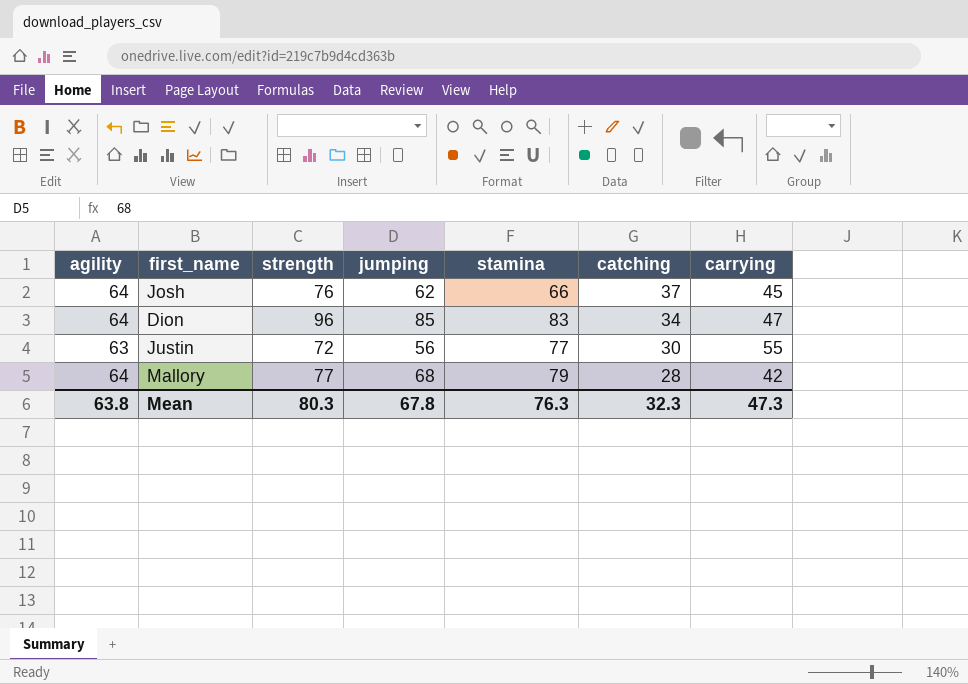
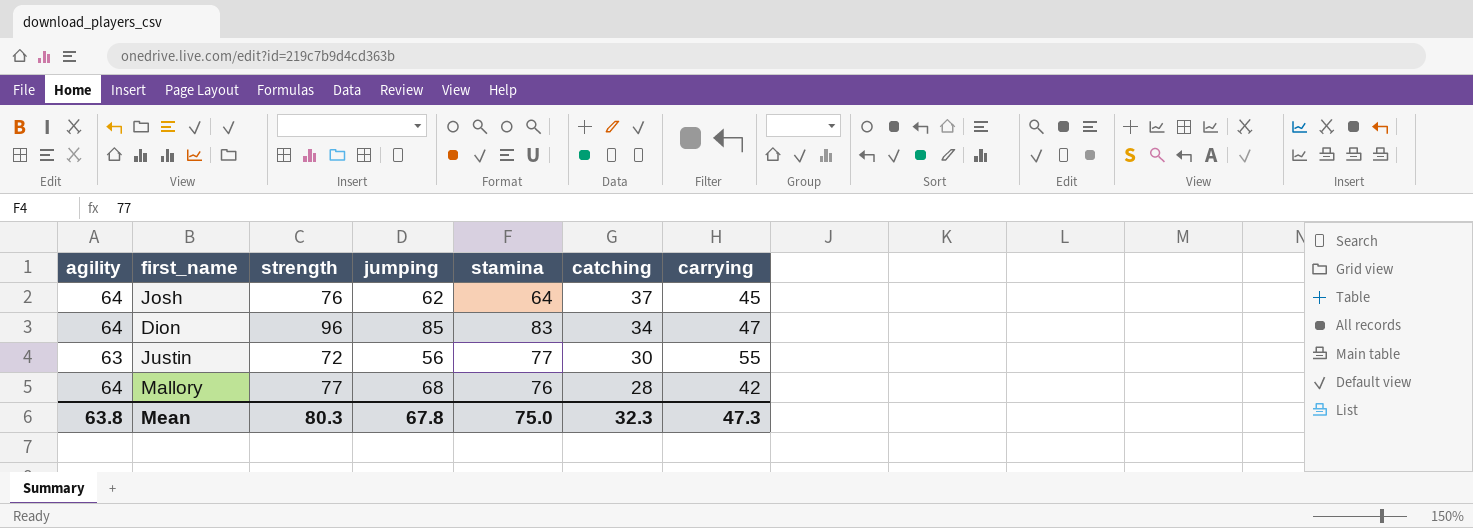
Josh | stamina: 66 -> 64
Mallory | stamina: 79 -> 76
Mean | stamina: 76.3 -> 75.0

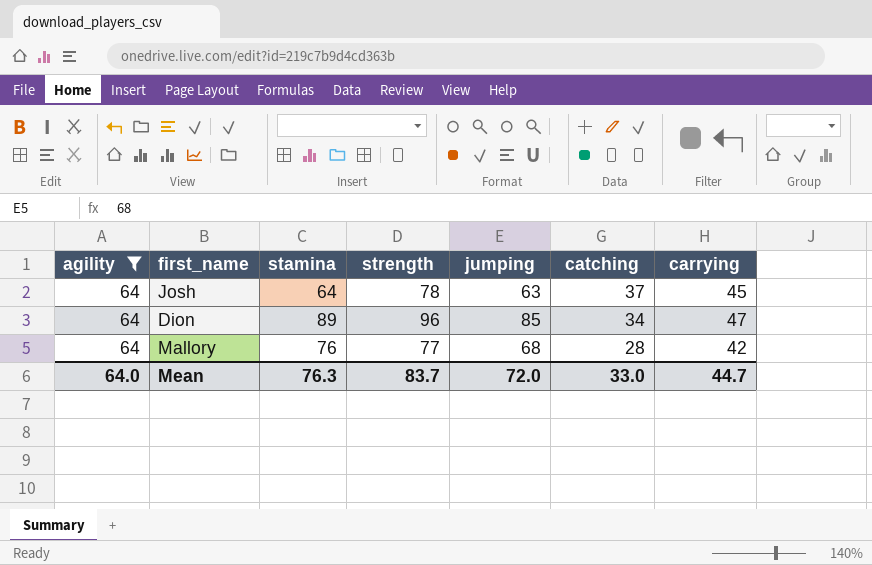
filter: none -> agility = 64
column stamina | position: 5 -> 3
Josh | strength: 76 -> 78
Josh | jumping: 62 -> 63
Dion | stamina: 83 -> 89
Mean | agility: 63.8 -> 64.0
Mean | stamina: 75.0 -> 76.3
Mean | strength: 80.3 -> 83.7
Mean | jumping: 67.8 -> 72.0
Mean | catching: 32.3 -> 33.0
Mean | carrying: 47.3 -> 44.7

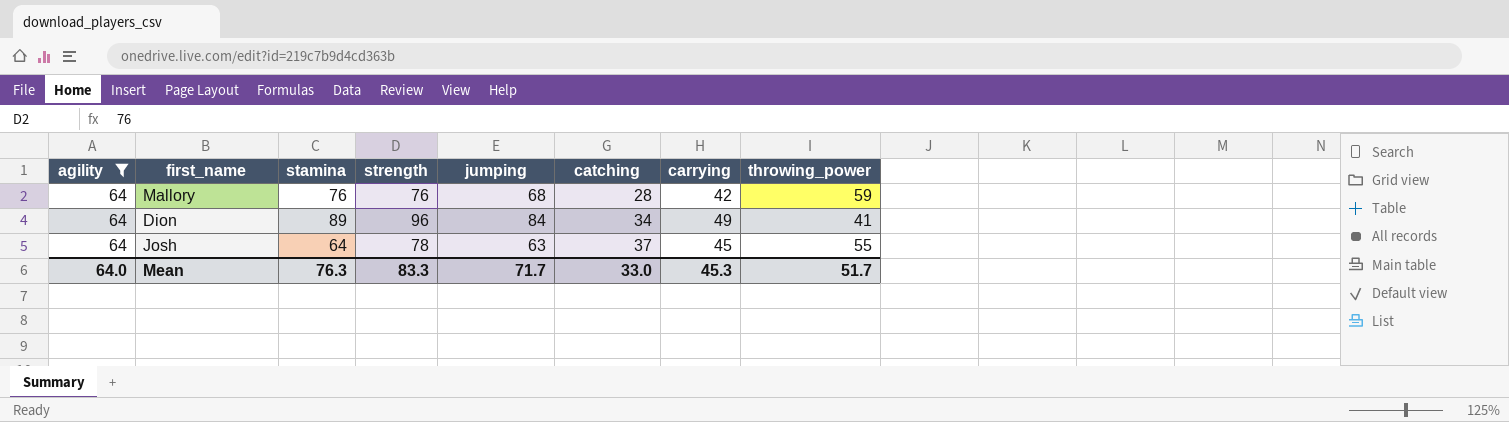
row order: catching descending -> catching ascending
column throwing_power | position: none -> 8
Mallory | strength: 77 -> 76
Dion | jumping: 85 -> 84
Dion | carrying: 47 -> 49
Mean | strength: 83.7 -> 83.3
Mean | jumping: 72.0 -> 71.7
Mean | carrying: 44.7 -> 45.3

